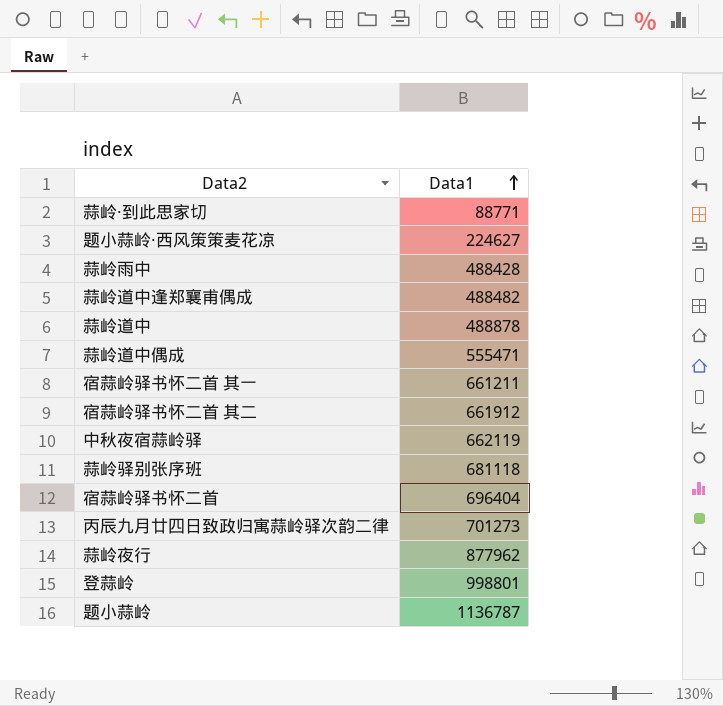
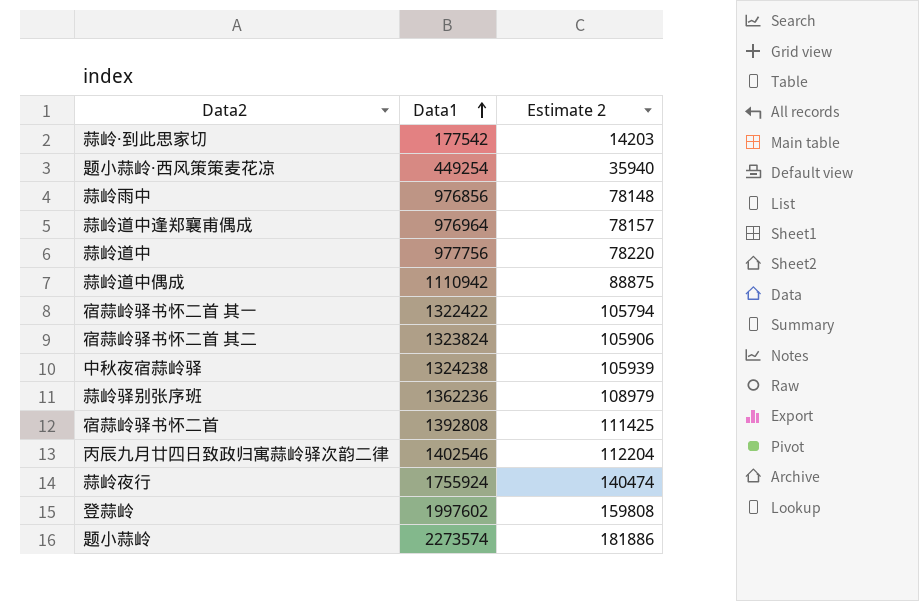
column Estimate 2 | formula: none -> [Data1] * 0.08
蒜岭·到此思家切 | Data1: 88771 -> 177542
题小蒜岭·西风策策麦花凉 | Data1: 224627 -> 449254
蒜岭雨中 | Data1: 488428 -> 976856
蒜岭道中逢郑襄甫偶成 | Data1: 488482 -> 976964
蒜岭道中 | Data1: 488878 -> 977756
蒜岭道中偶成 | Data1: 555471 -> 1110942
宿蒜岭驿书怀二首 其一 | Data1: 661211 -> 1322422
宿蒜岭驿书怀二首 其二 | Data1: 661912 -> 1323824
中秋夜宿蒜岭驿 | Data1: 662119 -> 1324238
蒜岭驿别张序班 | Data1: 681118 -> 1362236
宿蒜岭驿书怀二首 | Data1: 696404 -> 1392808
丙辰九月廿四日致政归寓蒜岭驿次韵二律 | Data1: 701273 -> 1402546
蒜岭夜行 | Data1: 877962 -> 1755924
登蒜岭 | Data1: 998801 -> 1997602
题小蒜岭 | Data1: 1136787 -> 2273574

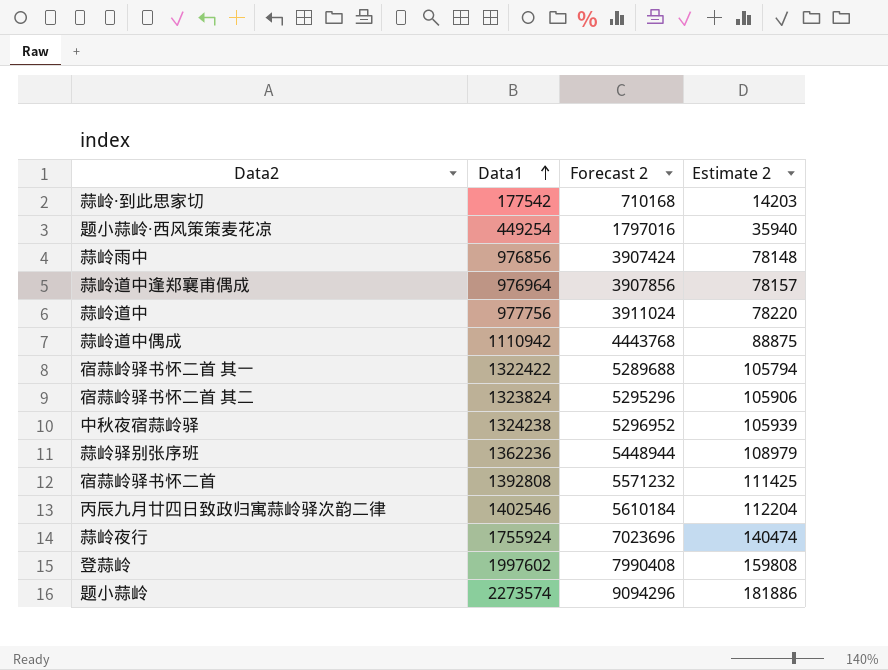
column Forecast 2 | formula: none -> [Data1] * 4

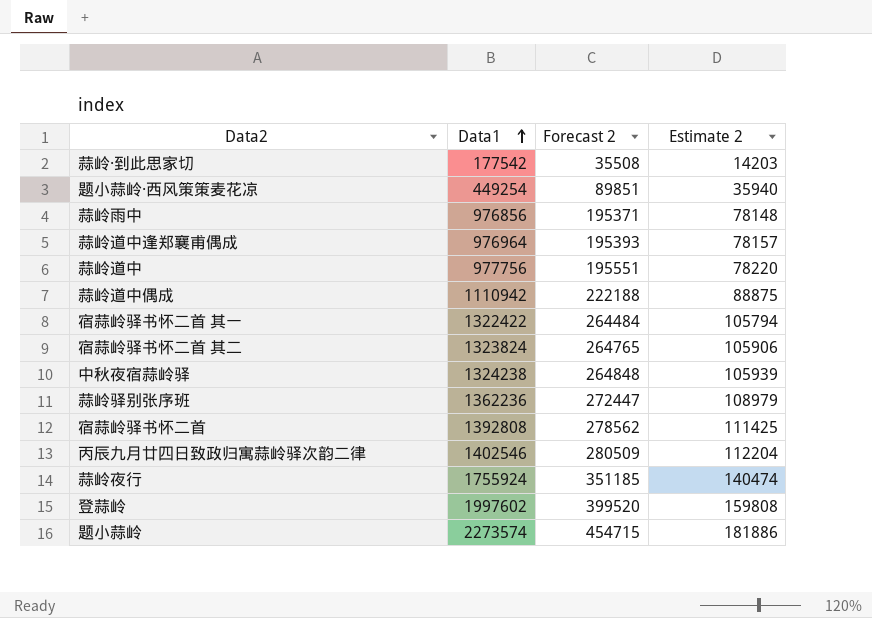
column Forecast 2 | formula: [Data1] * 4 -> [Data1] * 0.2

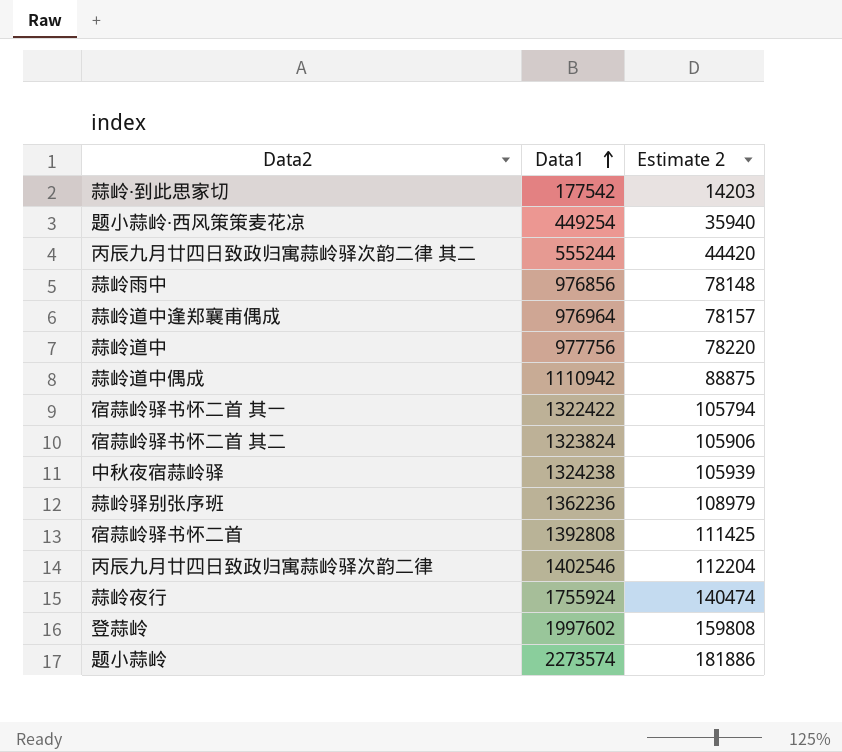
column Forecast 2 | formula: [Data1] * 0.2 -> none
row 丙辰九月廿四日致政归寓蒜岭驿次韵二律 其二: none -> 555244 | 44420

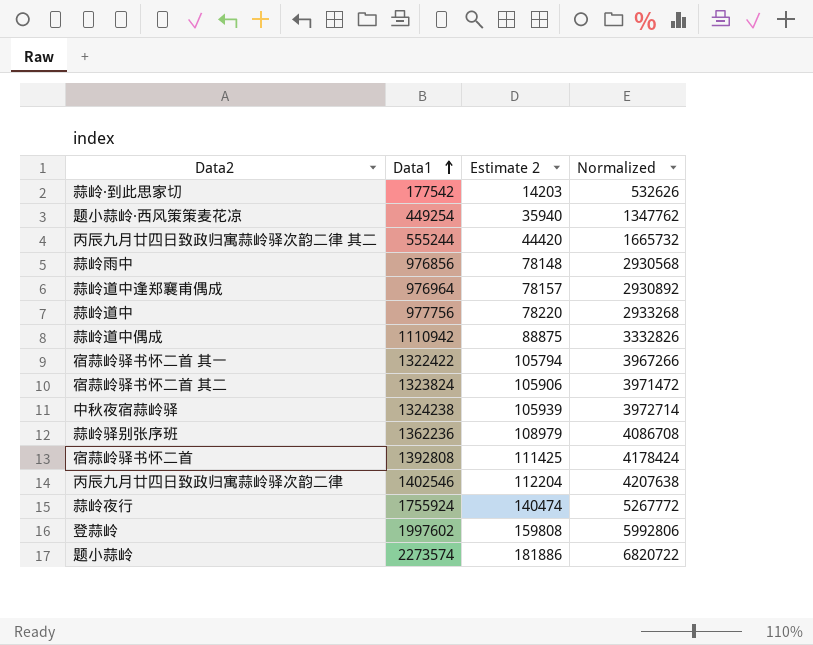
column Normalized | formula: none -> [Data1] * 3

